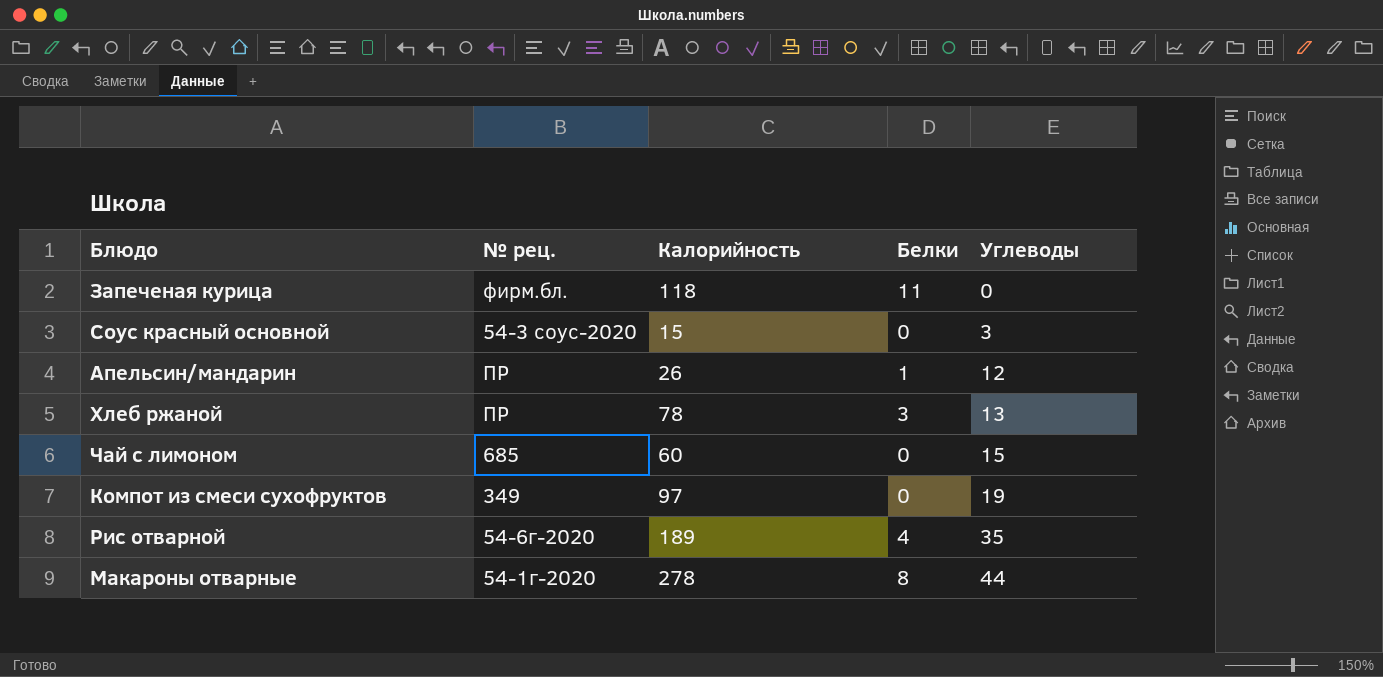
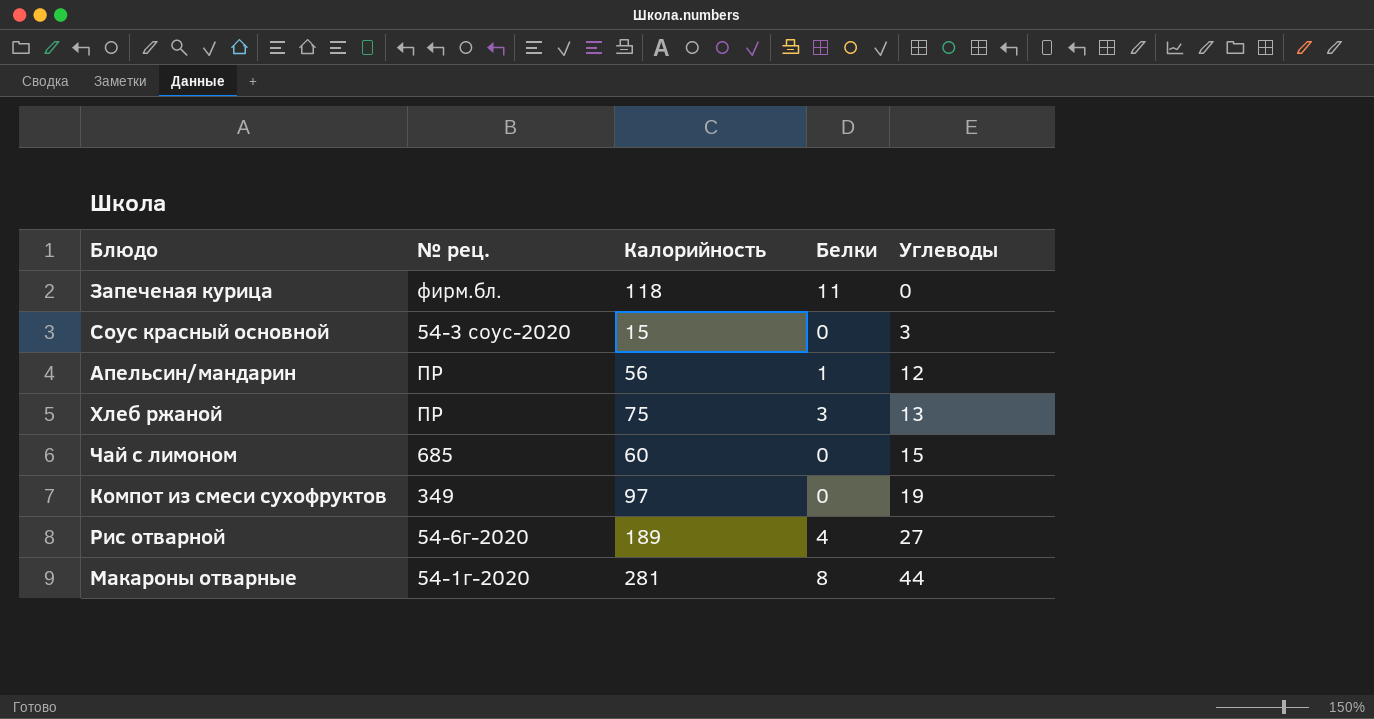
Апельсин/мандарин | Калорийность: 26 -> 56
Хлеб ржаной | Калорийность: 78 -> 75
Рис отварной | Углеводы: 35 -> 27
Макароны отварные | Калорийность: 278 -> 281

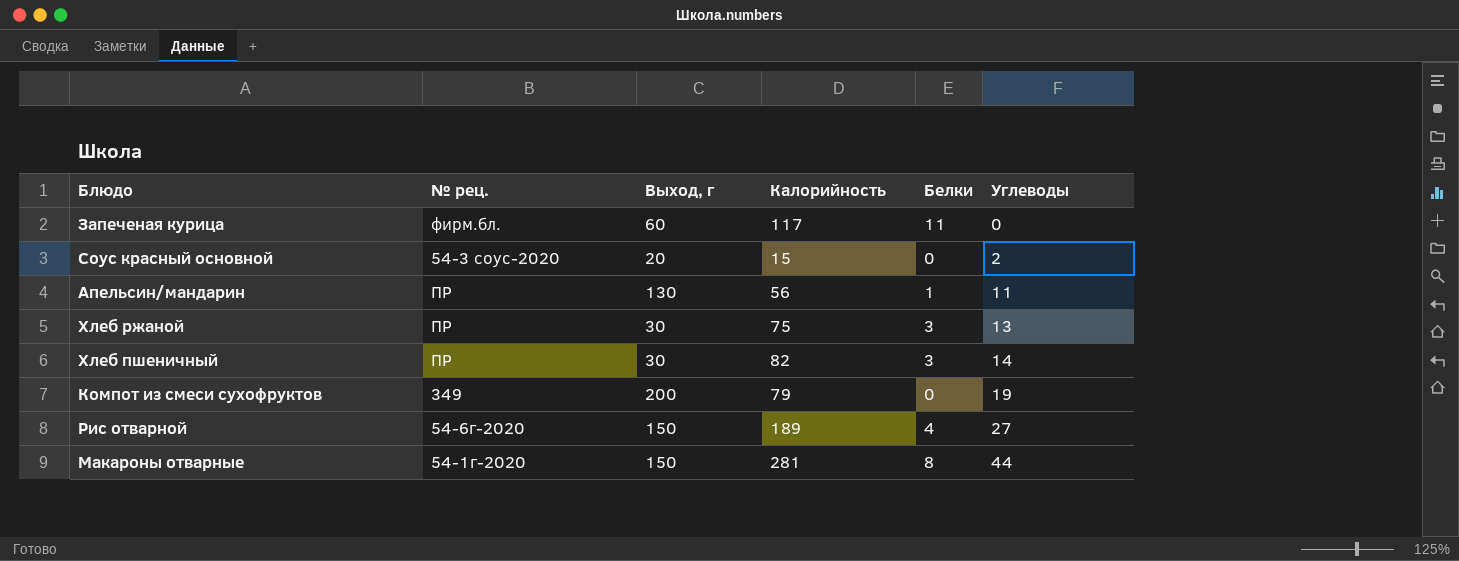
column Выход, г | position: none -> 3
row Чай с лимоном: 685 | 60 | 0 | 15 -> none
Запеченая курица | Калорийность: 118 -> 117
Соус красный основной | Углеводы: 3 -> 2
Апельсин/мандарин | Углеводы: 12 -> 11
row Хлеб пшеничный: none -> ПР | 30 | 82 | 3 | 14
Компот из смеси сухофруктов | Калорийность: 97 -> 79

